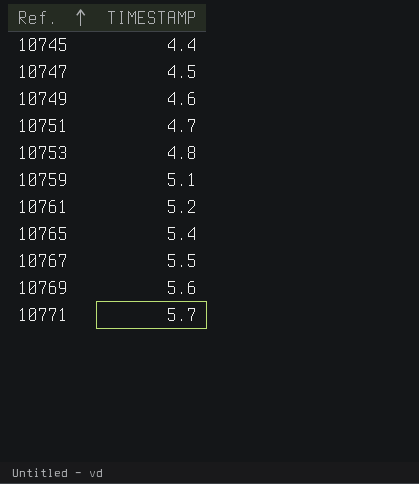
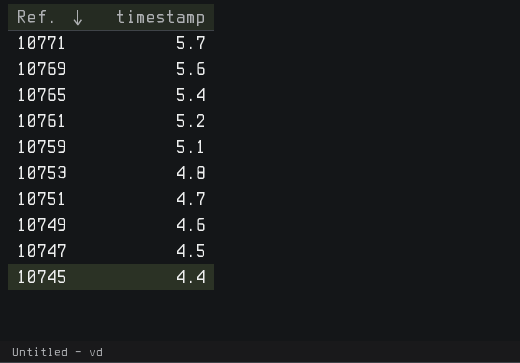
row order: Ref. ascending -> Ref. descending
column name: TIMESTAMP -> timestamp
row 10767: 5.5 -> none

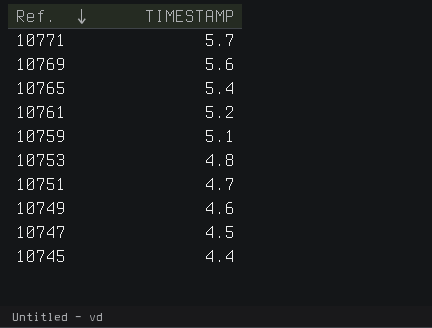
column name: timestamp -> TIMESTAMP

